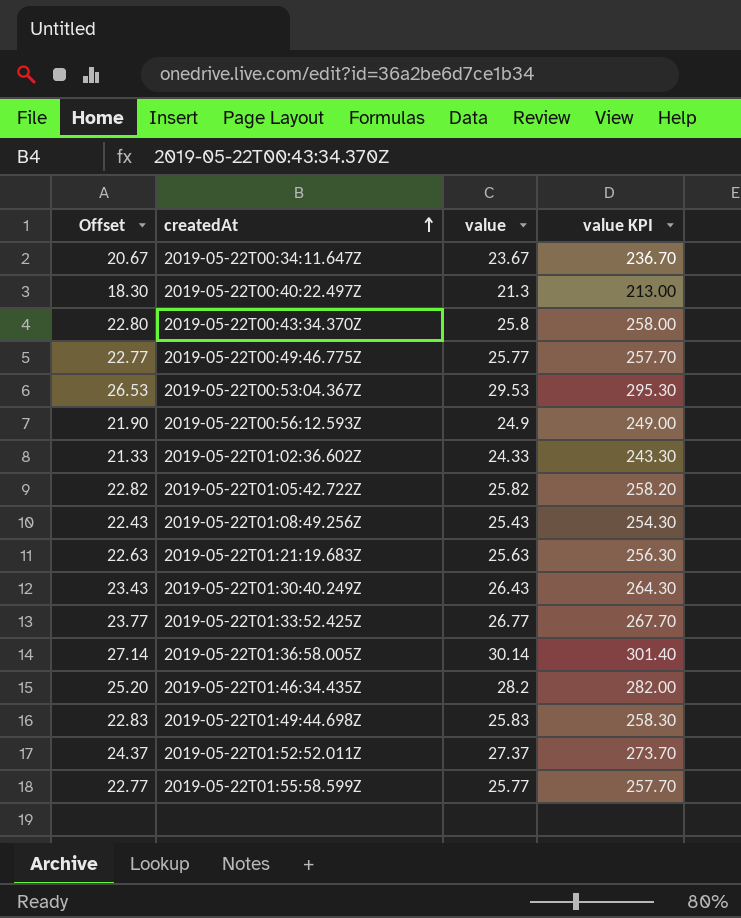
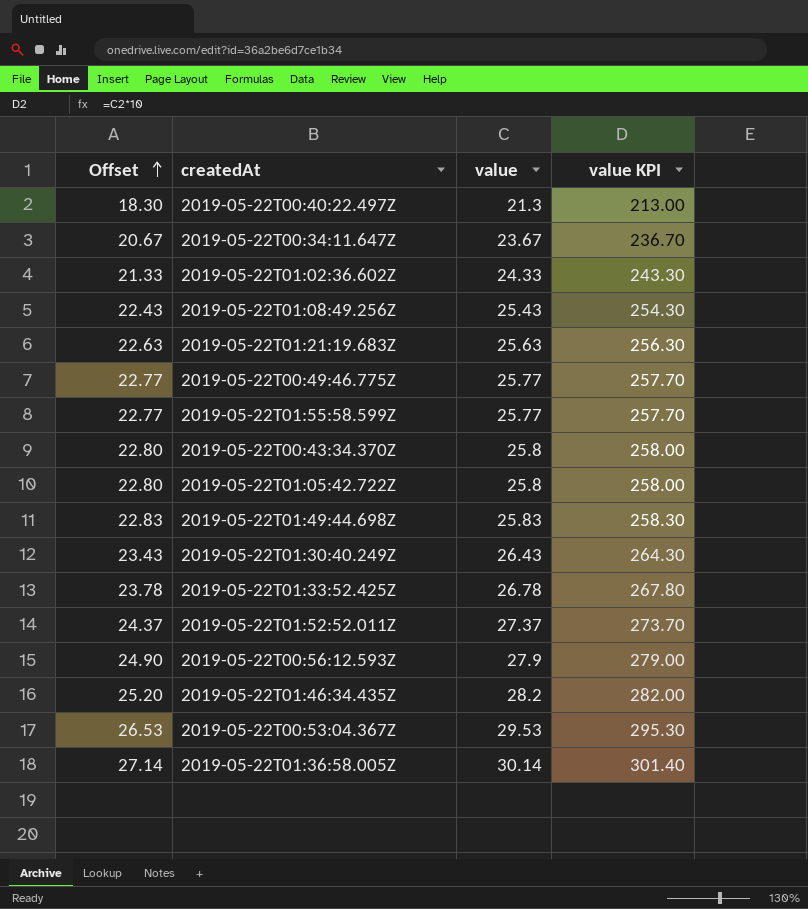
row order: createdAt ascending -> Offset ascending
2019-05-22T01:05:42.722Z | Offset: 22.82 -> 22.80
2019-05-22T01:05:42.722Z | value: 25.82 -> 25.8
2019-05-22T01:05:42.722Z | value KPI: 258.20 -> 258.00
2019-05-22T01:33:52.425Z | Offset: 23.77 -> 23.78
2019-05-22T01:33:52.425Z | value: 26.77 -> 26.78
2019-05-22T01:33:52.425Z | value KPI: 267.70 -> 267.80
2019-05-22T00:56:12.593Z | Offset: 21.90 -> 24.90
2019-05-22T00:56:12.593Z | value: 24.9 -> 27.9
2019-05-22T00:56:12.593Z | value KPI: 249.00 -> 279.00

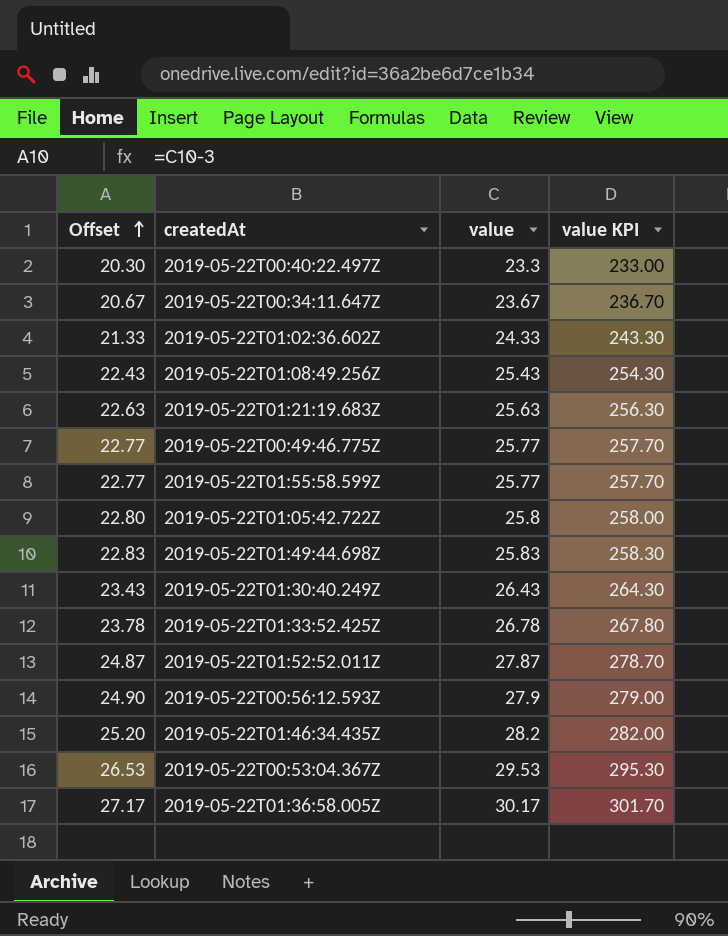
row 2019-05-22T00:43:34.370Z: 22.80 | 25.8 | 258.00 -> none
2019-05-22T00:40:22.497Z | Offset: 18.30 -> 20.30
2019-05-22T00:40:22.497Z | value: 21.3 -> 23.3
2019-05-22T00:40:22.497Z | value KPI: 213.00 -> 233.00
2019-05-22T01:52:52.011Z | Offset: 24.37 -> 24.87
2019-05-22T01:52:52.011Z | value: 27.37 -> 27.87
2019-05-22T01:52:52.011Z | value KPI: 273.70 -> 278.70
2019-05-22T01:36:58.005Z | Offset: 27.14 -> 27.17
2019-05-22T01:36:58.005Z | value: 30.14 -> 30.17
2019-05-22T01:36:58.005Z | value KPI: 301.40 -> 301.70

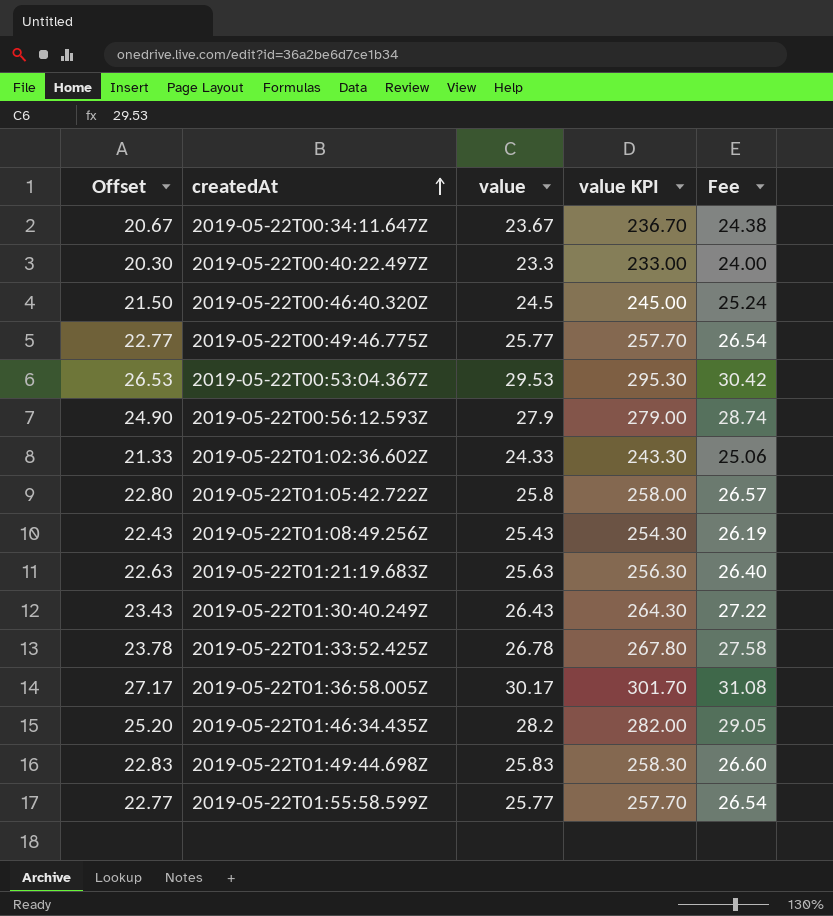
row order: Offset ascending -> createdAt ascending
column Fee | formula: none -> [value] * 1.03
row 2019-05-22T01:52:52.011Z: 24.87 | 27.87 | 278.70 -> none
row 2019-05-22T00:46:40.320Z: none -> 21.50 | 24.5 | 245.00 | 25.24

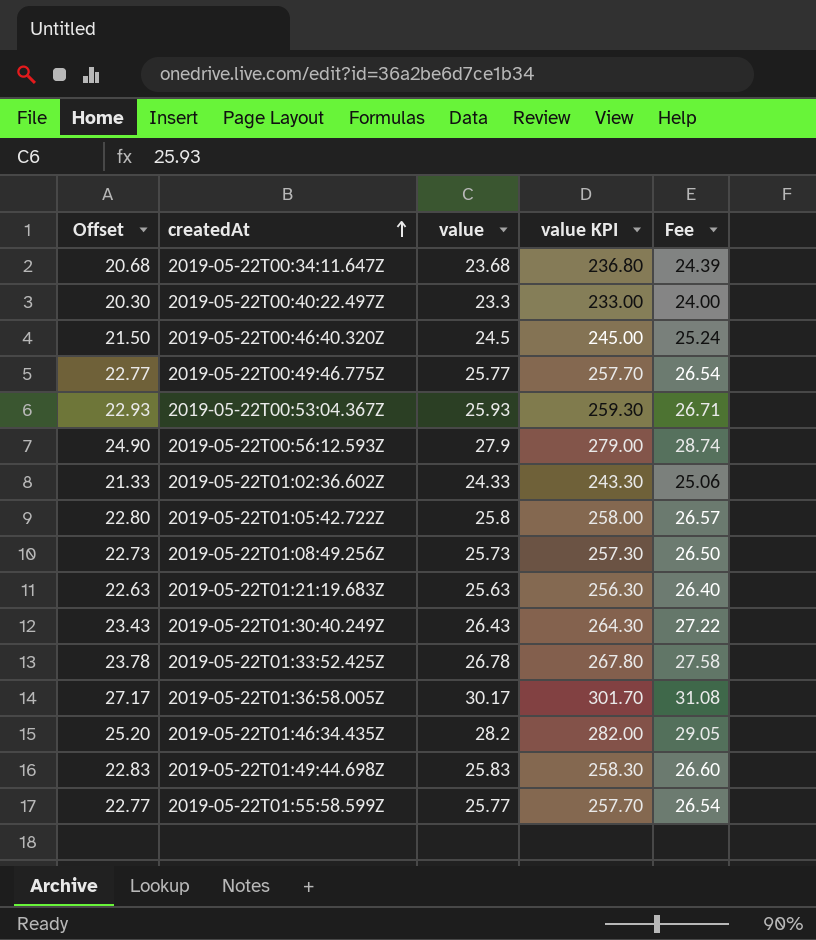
2019-05-22T00:34:11.647Z | Offset: 20.67 -> 20.68
2019-05-22T00:34:11.647Z | value: 23.67 -> 23.68
2019-05-22T00:34:11.647Z | value KPI: 236.70 -> 236.80
2019-05-22T00:34:11.647Z | Fee: 24.38 -> 24.39
2019-05-22T00:53:04.367Z | Offset: 26.53 -> 22.93
2019-05-22T00:53:04.367Z | value: 29.53 -> 25.93
2019-05-22T00:53:04.367Z | value KPI: 295.30 -> 259.30
2019-05-22T00:53:04.367Z | Fee: 30.42 -> 26.71
2019-05-22T01:08:49.256Z | Offset: 22.43 -> 22.73
2019-05-22T01:08:49.256Z | value: 25.43 -> 25.73
2019-05-22T01:08:49.256Z | value KPI: 254.30 -> 257.30
2019-05-22T01:08:49.256Z | Fee: 26.19 -> 26.50

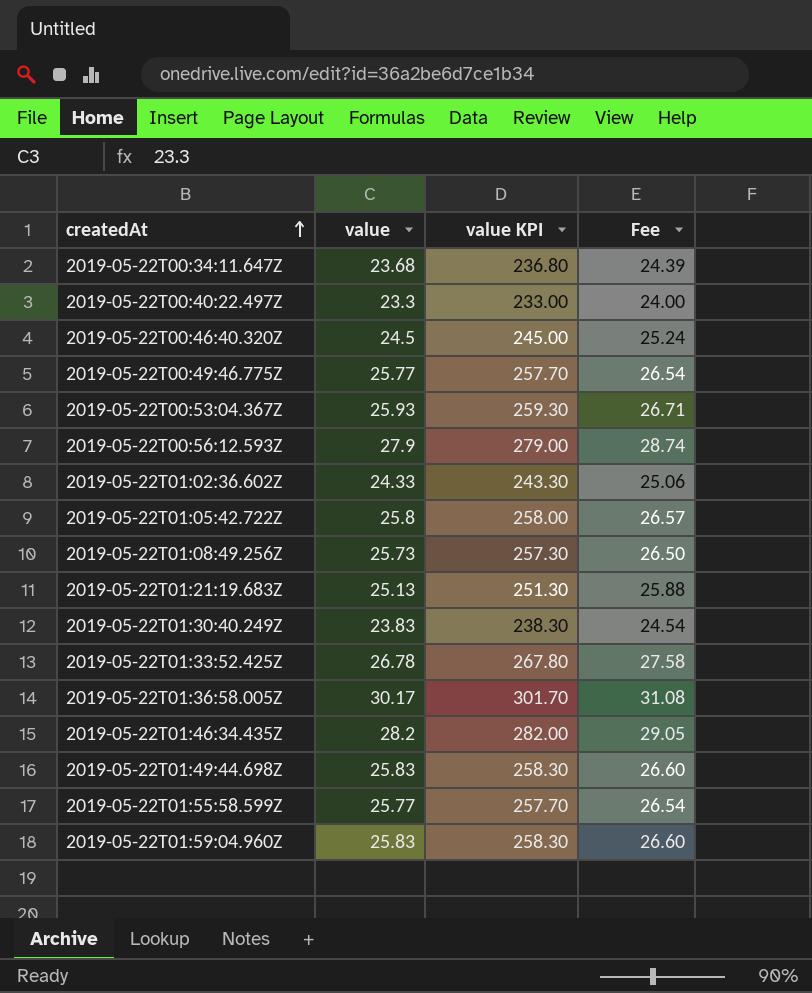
column Offset | formula: [value] - 3 -> none
2019-05-22T01:21:19.683Z | value: 25.63 -> 25.13
2019-05-22T01:21:19.683Z | value KPI: 256.30 -> 251.30
2019-05-22T01:21:19.683Z | Fee: 26.40 -> 25.88
2019-05-22T01:30:40.249Z | value: 26.43 -> 23.83
2019-05-22T01:30:40.249Z | value KPI: 264.30 -> 238.30
2019-05-22T01:30:40.249Z | Fee: 27.22 -> 24.54
row 2019-05-22T01:59:04.960Z: none -> 25.83 | 258.30 | 26.60

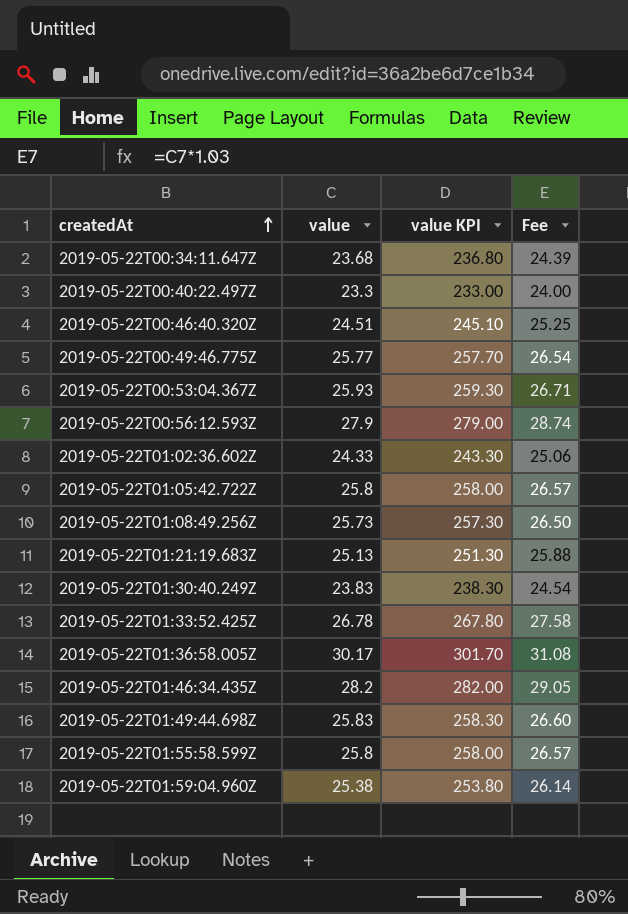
2019-05-22T00:46:40.320Z | value: 24.5 -> 24.51
2019-05-22T00:46:40.320Z | value KPI: 245.00 -> 245.10
2019-05-22T00:46:40.320Z | Fee: 25.24 -> 25.25
2019-05-22T01:55:58.599Z | value: 25.77 -> 25.8
2019-05-22T01:55:58.599Z | value KPI: 257.70 -> 258.00
2019-05-22T01:55:58.599Z | Fee: 26.54 -> 26.57
2019-05-22T01:59:04.960Z | value: 25.83 -> 25.38
2019-05-22T01:59:04.960Z | value KPI: 258.30 -> 253.80
2019-05-22T01:59:04.960Z | Fee: 26.60 -> 26.14

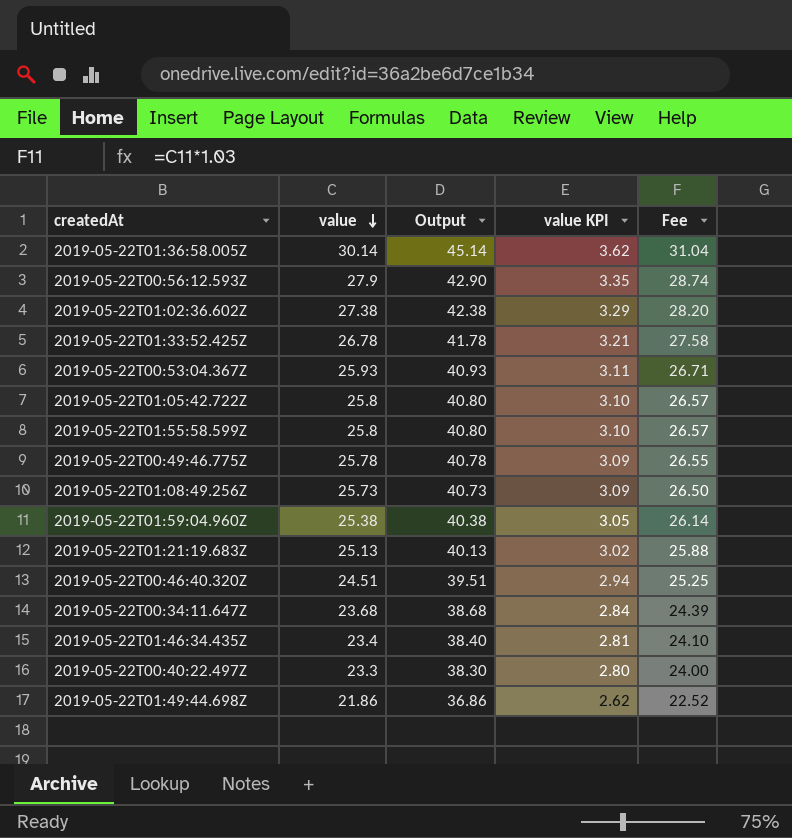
row order: createdAt ascending -> value descending
column Output | formula: none -> [value] + 15
column value KPI | formula: [value] * 10 -> [value] * 0.12
row 2019-05-22T01:30:40.249Z: 23.83 | 238.30 | 24.54 -> none
2019-05-22T01:36:58.005Z | value: 30.17 -> 30.14
2019-05-22T01:36:58.005Z | Fee: 31.08 -> 31.04
2019-05-22T01:02:36.602Z | value: 24.33 -> 27.38
2019-05-22T01:02:36.602Z | Fee: 25.06 -> 28.20
2019-05-22T00:49:46.775Z | value: 25.77 -> 25.78
2019-05-22T00:49:46.775Z | Fee: 26.54 -> 26.55
2019-05-22T01:46:34.435Z | value: 28.2 -> 23.4
2019-05-22T01:46:34.435Z | Fee: 29.05 -> 24.10
2019-05-22T01:49:44.698Z | value: 25.83 -> 21.86
2019-05-22T01:49:44.698Z | Fee: 26.60 -> 22.52

